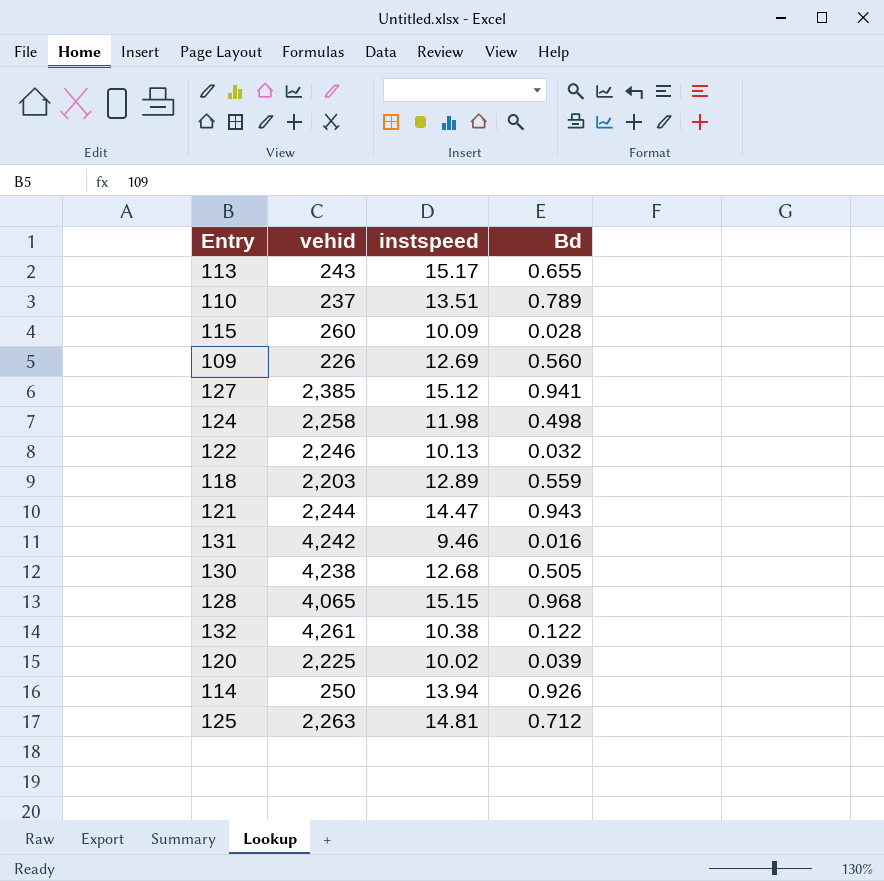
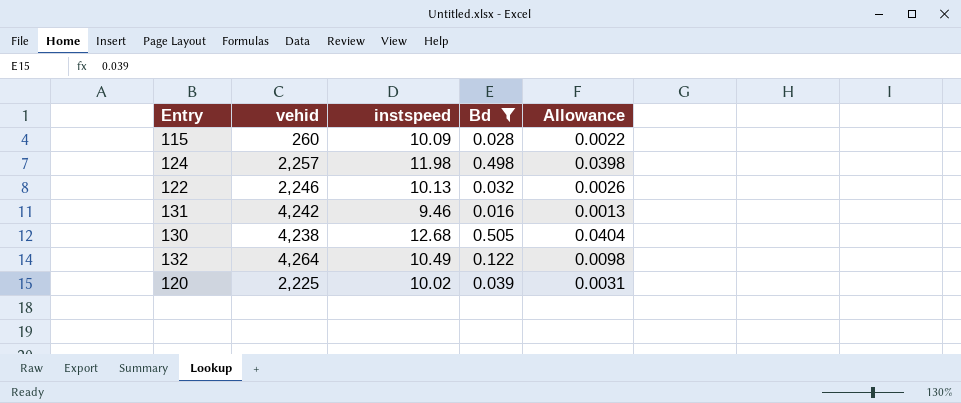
filter: none -> Bd <= 0.505
column Allowance | formula: none -> [Bd] * 0.08
124 | vehid: 2,258 -> 2,257
132 | vehid: 4,261 -> 4,264
132 | instspeed: 10.38 -> 10.49

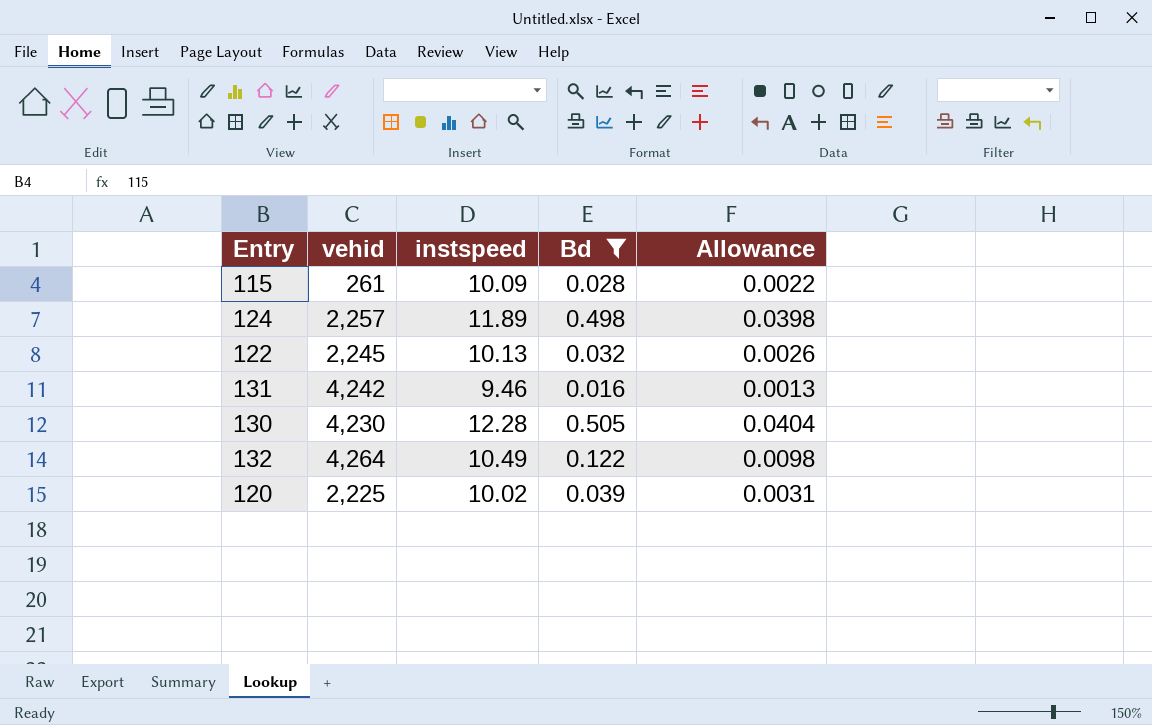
115 | vehid: 260 -> 261
124 | instspeed: 11.98 -> 11.89
122 | vehid: 2,246 -> 2,245
130 | vehid: 4,238 -> 4,230
130 | instspeed: 12.68 -> 12.28

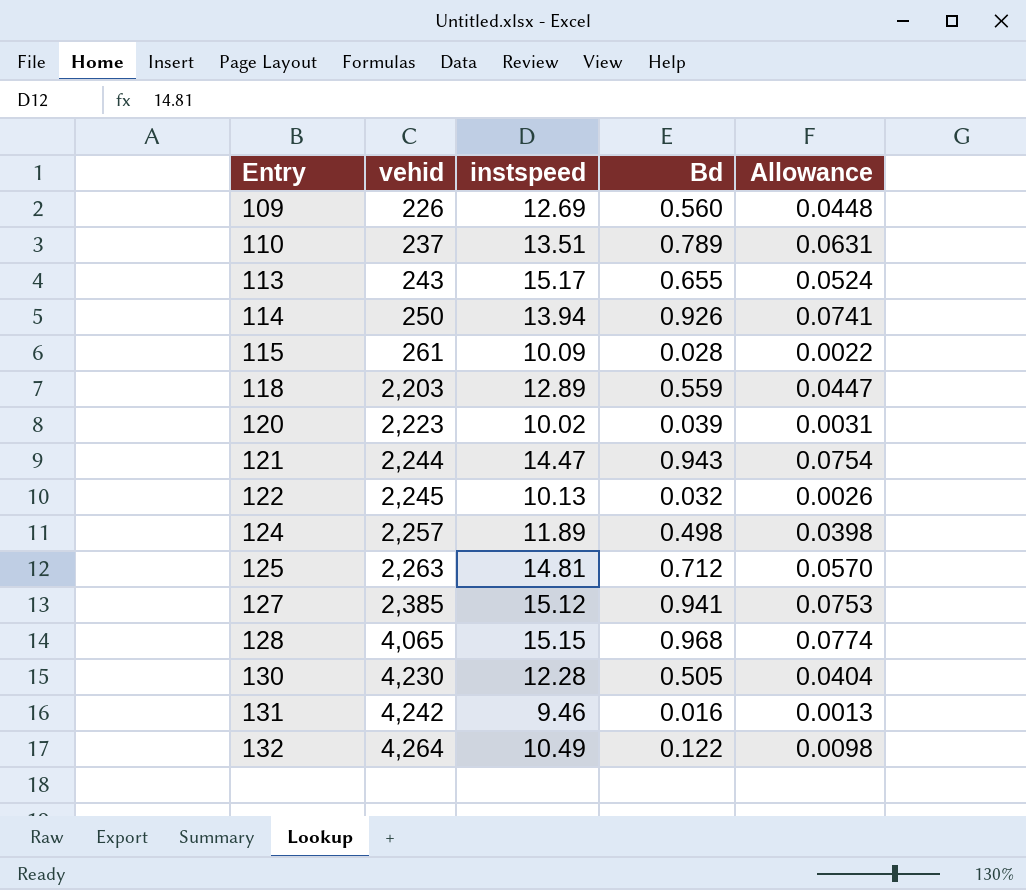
filter: Bd <= 0.505 -> none
row order: none -> Entry ascending
120 | vehid: 2,225 -> 2,223

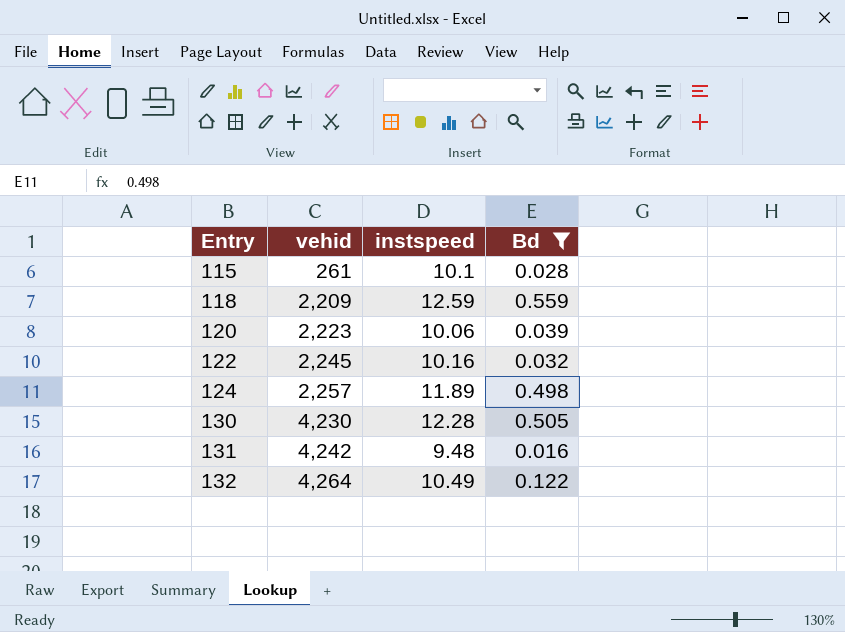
filter: none -> Bd <= 0.559
column Allowance | formula: [Bd] * 0.08 -> none
115 | instspeed: 10.09 -> 10.1
118 | vehid: 2,203 -> 2,209
118 | instspeed: 12.89 -> 12.59
120 | instspeed: 10.02 -> 10.06
122 | instspeed: 10.13 -> 10.16
131 | instspeed: 9.46 -> 9.48

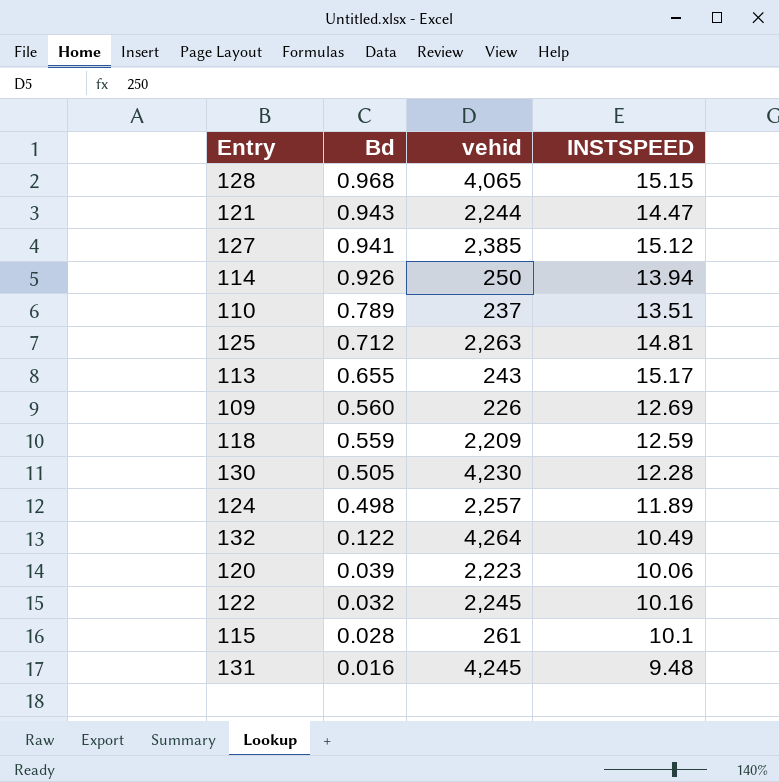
filter: Bd <= 0.559 -> none
row order: Entry ascending -> Bd descending
column Bd | position: 4 -> 2
column name: instspeed -> INSTSPEED
131 | vehid: 4,242 -> 4,245

